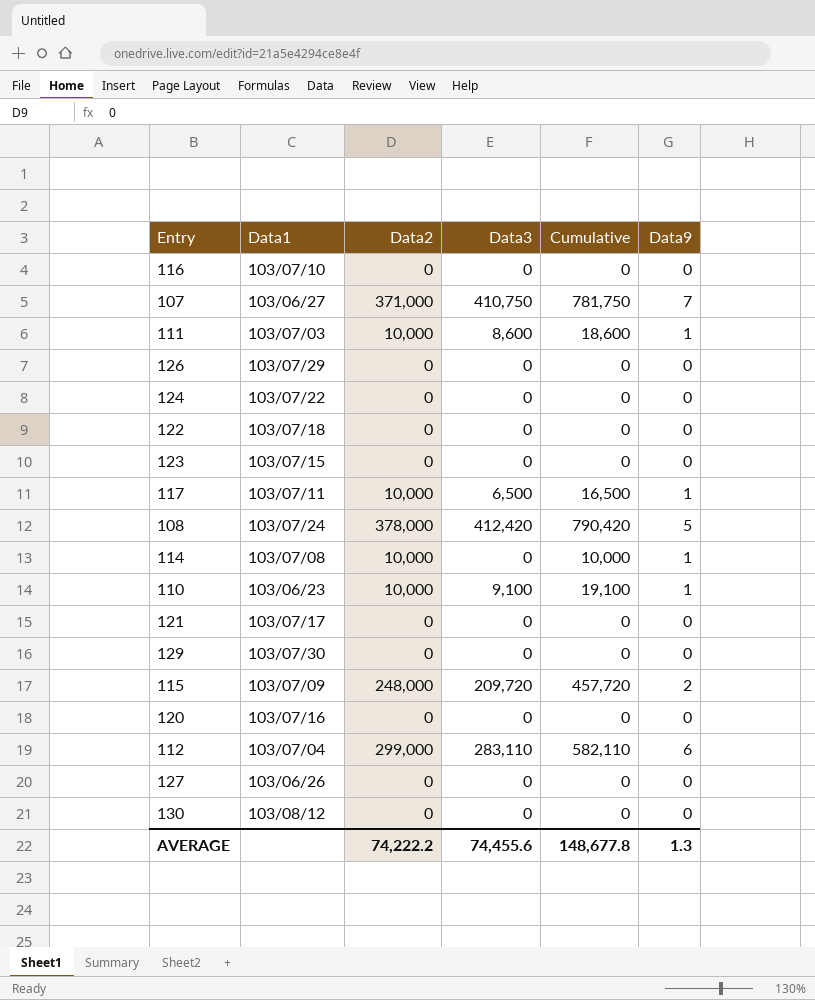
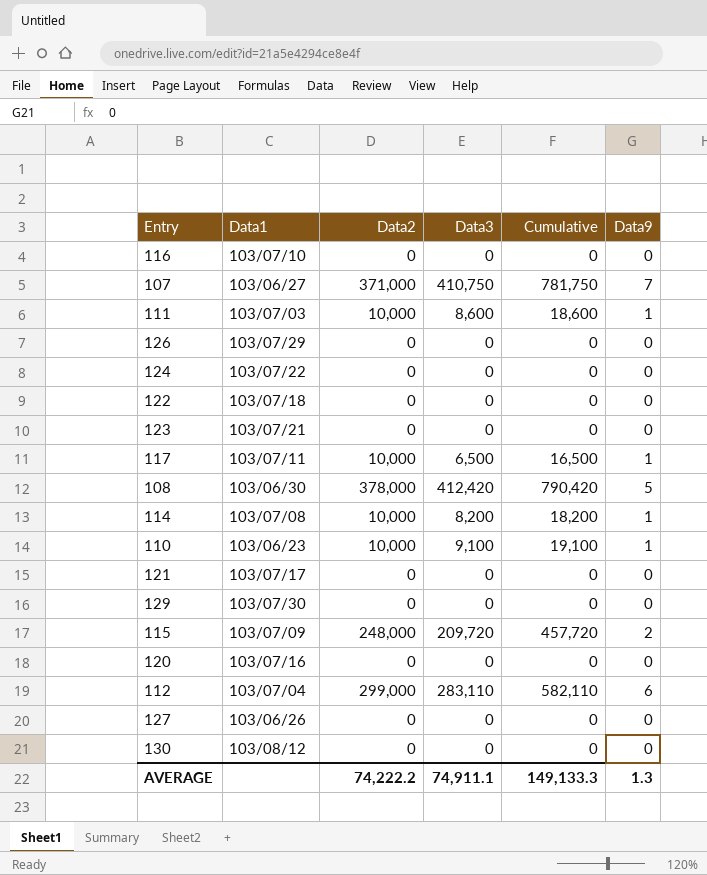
123 | Data1: 103/07/15 -> 103/07/21
108 | Data1: 103/07/24 -> 103/06/30
114 | Data3: 0 -> 8,200
114 | Cumulative: 10,000 -> 18,200
AVERAGE | Data3: 74,455.6 -> 74,911.1
AVERAGE | Cumulative: 148,677.8 -> 149,133.3

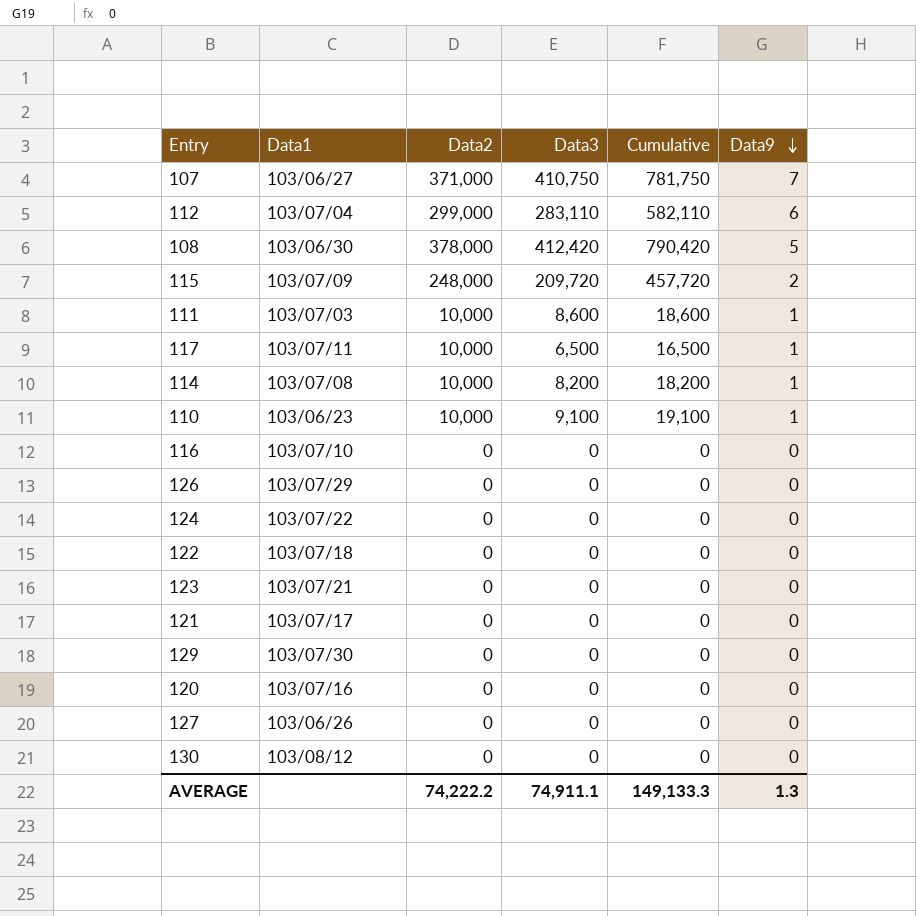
row order: none -> Data9 descending

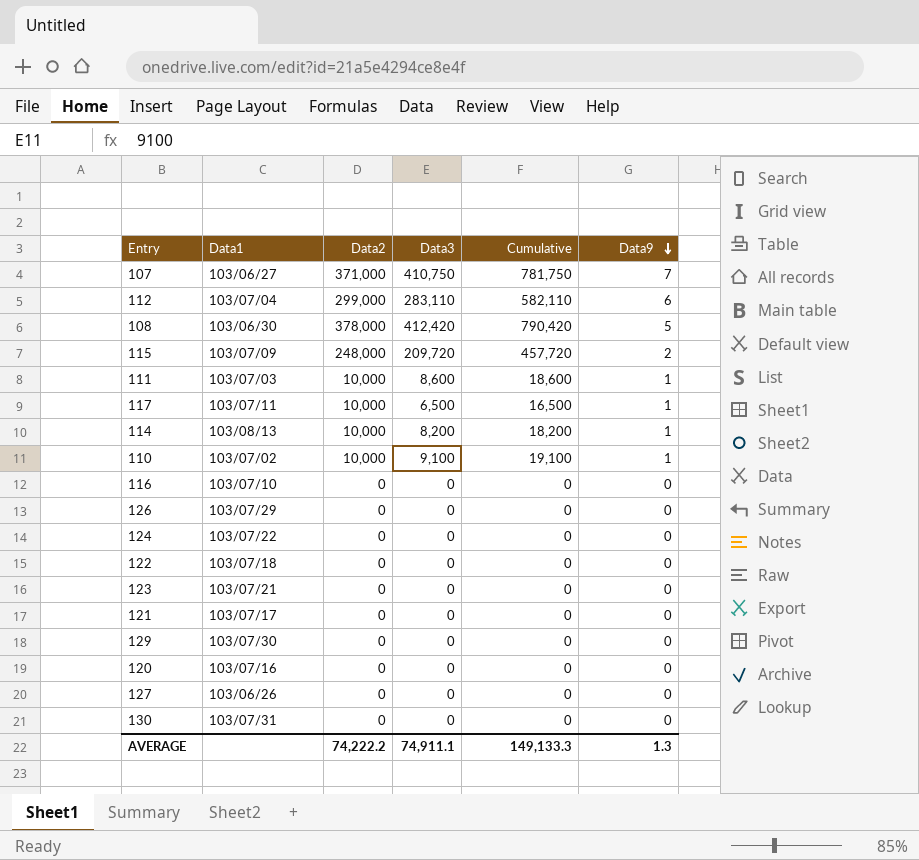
114 | Data1: 103/07/08 -> 103/08/13
110 | Data1: 103/06/23 -> 103/07/02
130 | Data1: 103/08/12 -> 103/07/31

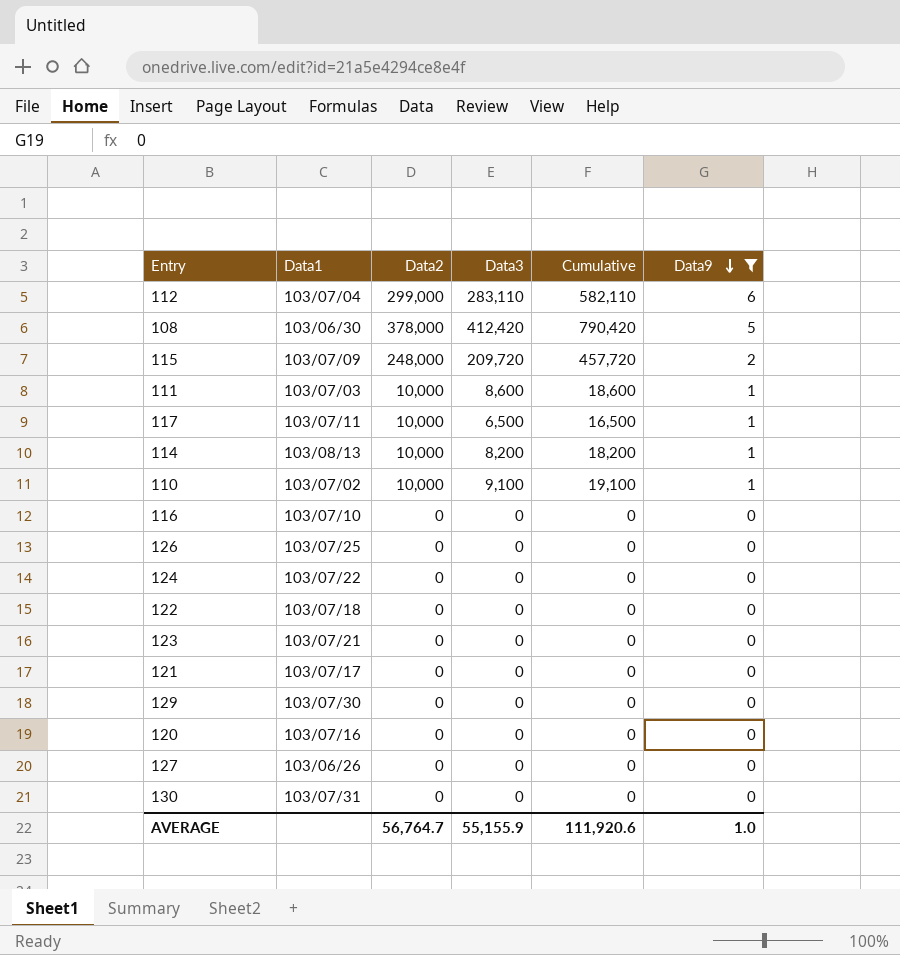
filter: none -> Data9 != 7
126 | Data1: 103/07/29 -> 103/07/25
AVERAGE | Data2: 74,222.2 -> 56,764.7
AVERAGE | Data3: 74,911.1 -> 55,155.9
AVERAGE | Cumulative: 149,133.3 -> 111,920.6
AVERAGE | Data9: 1.3 -> 1.0

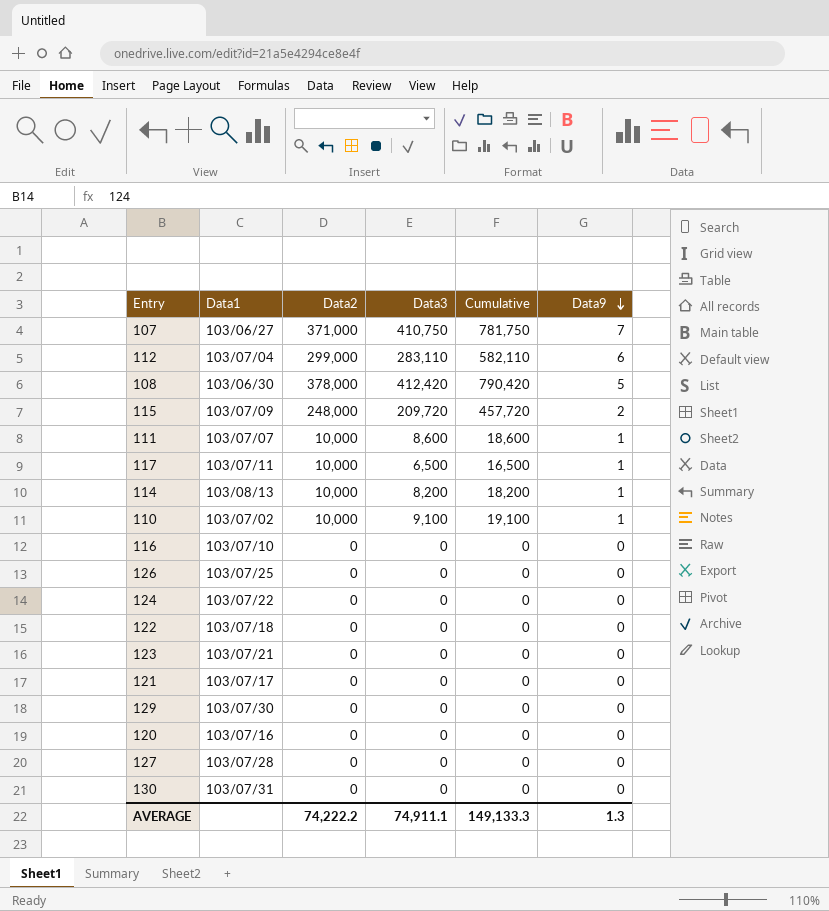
filter: Data9 != 7 -> none
111 | Data1: 103/07/03 -> 103/07/07
127 | Data1: 103/06/26 -> 103/07/28
AVERAGE | Data2: 56,764.7 -> 74,222.2
AVERAGE | Data3: 55,155.9 -> 74,911.1
AVERAGE | Cumulative: 111,920.6 -> 149,133.3
AVERAGE | Data9: 1.0 -> 1.3

